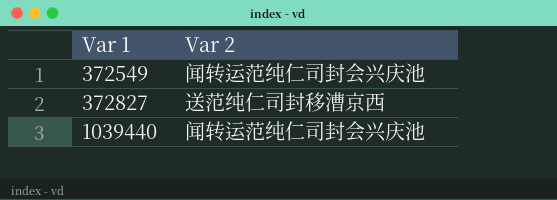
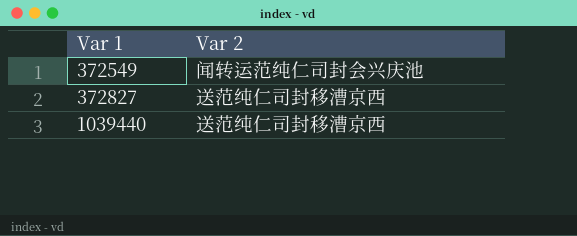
1039440 | Var 2: 闻转运范纯仁司封会兴庆池 -> 送范纯仁司封移漕京西

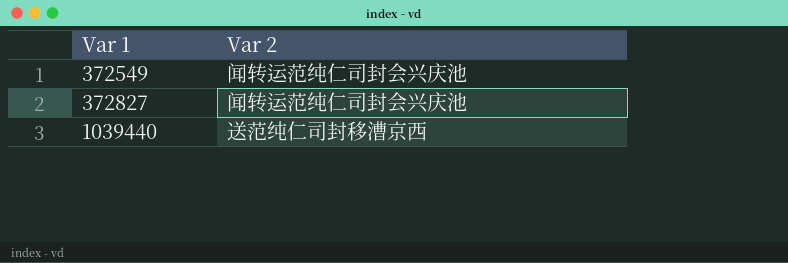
372827 | Var 2: 送范纯仁司封移漕京西 -> 闻转运范纯仁司封会兴庆池

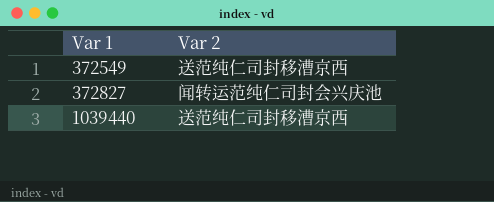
372549 | Var 2: 闻转运范纯仁司封会兴庆池 -> 送范纯仁司封移漕京西

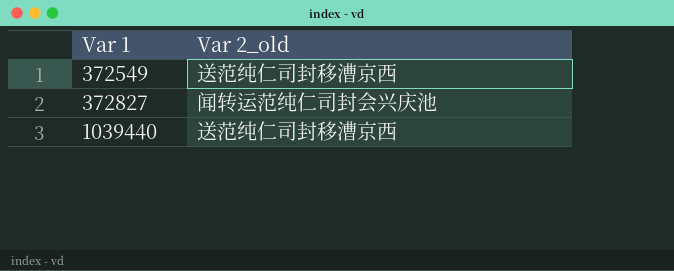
column name: Var 2 -> Var 2_old

